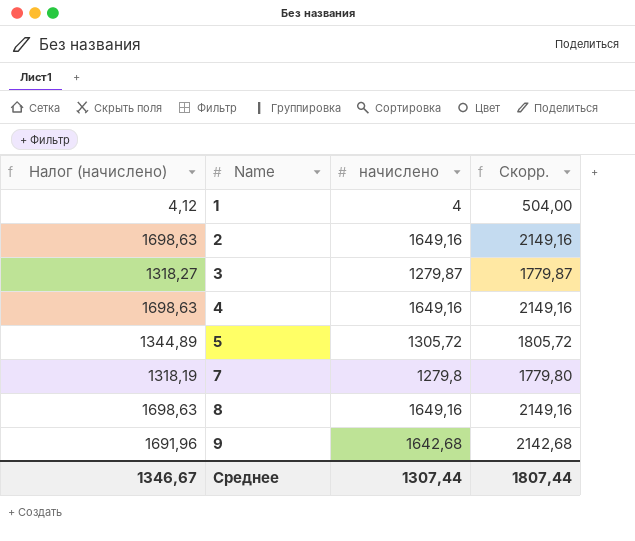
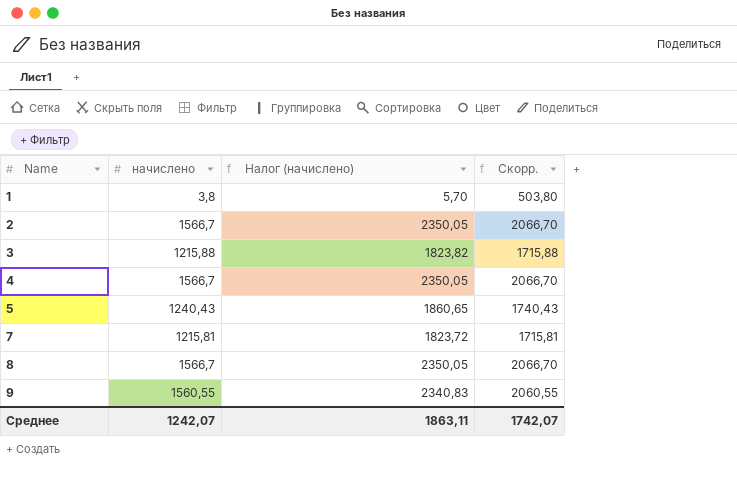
column Налог (начислено) | formula: [начислено] * 1,03 -> [начислено] * 1,5
column Налог (начислено) | position: 1 -> 3
1 | начислено: 4 -> 3,8
1 | Скорр.: 504,00 -> 503,80
2 | начислено: 1649,16 -> 1566,7
2 | Скорр.: 2149,16 -> 2066,70
3 | начислено: 1279,87 -> 1215,88
3 | Скорр.: 1779,87 -> 1715,88
4 | начислено: 1649,16 -> 1566,7
4 | Скорр.: 2149,16 -> 2066,70
5 | начислено: 1305,72 -> 1240,43
5 | Скорр.: 1805,72 -> 1740,43
7 | начислено: 1279,8 -> 1215,81
7 | Скорр.: 1779,80 -> 1715,81
8 | начислено: 1649,16 -> 1566,7
8 | Скорр.: 2149,16 -> 2066,70
9 | начислено: 1642,68 -> 1560,55
9 | Скорр.: 2142,68 -> 2060,55
Среднее | начислено: 1307,44 -> 1242,07
Среднее | Налог (начислено): 1346,67 -> 1863,11
Среднее | Скорр.: 1807,44 -> 1742,07

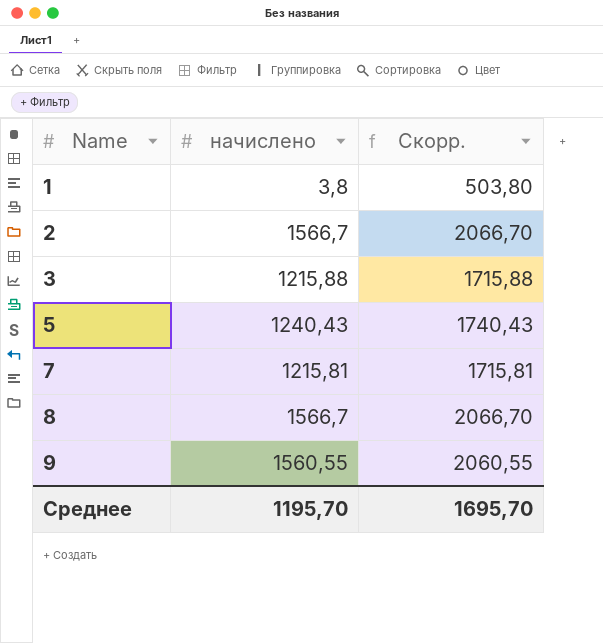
column Налог (начислено) | formula: [начислено] * 1,5 -> none
row 4: 1566,7 | 2350,05 | 2066,70 -> none
Среднее | начислено: 1242,07 -> 1195,70
Среднее | Скорр.: 1742,07 -> 1695,70

